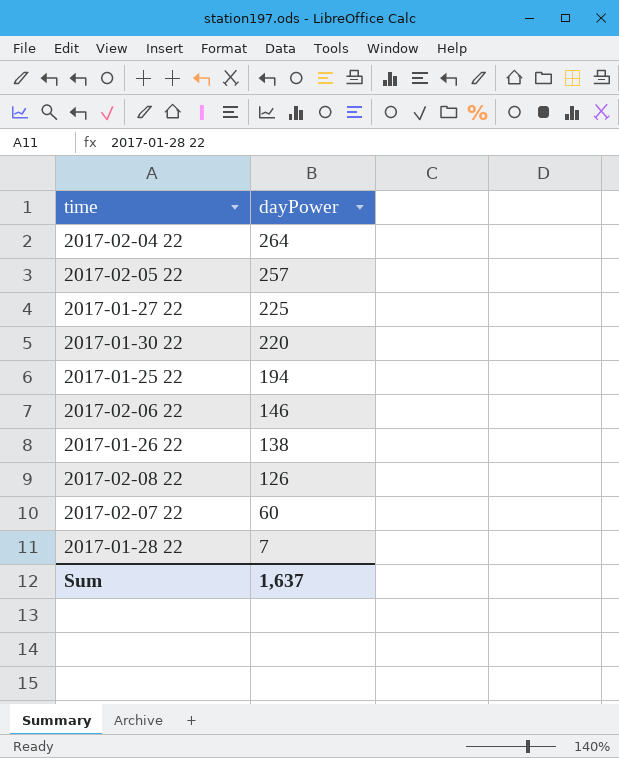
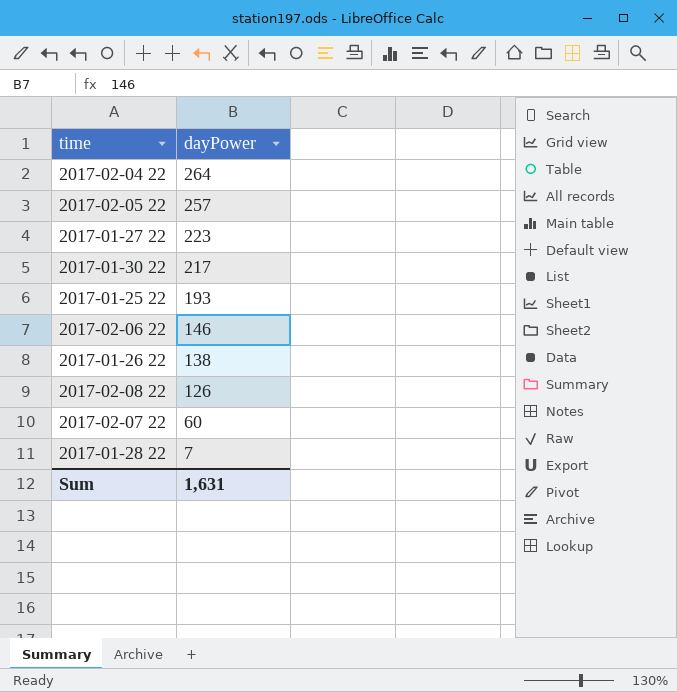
2017-01-27 22 | dayPower: 225 -> 223
2017-01-30 22 | dayPower: 220 -> 217
2017-01-25 22 | dayPower: 194 -> 193
Sum | dayPower: 1,637 -> 1,631

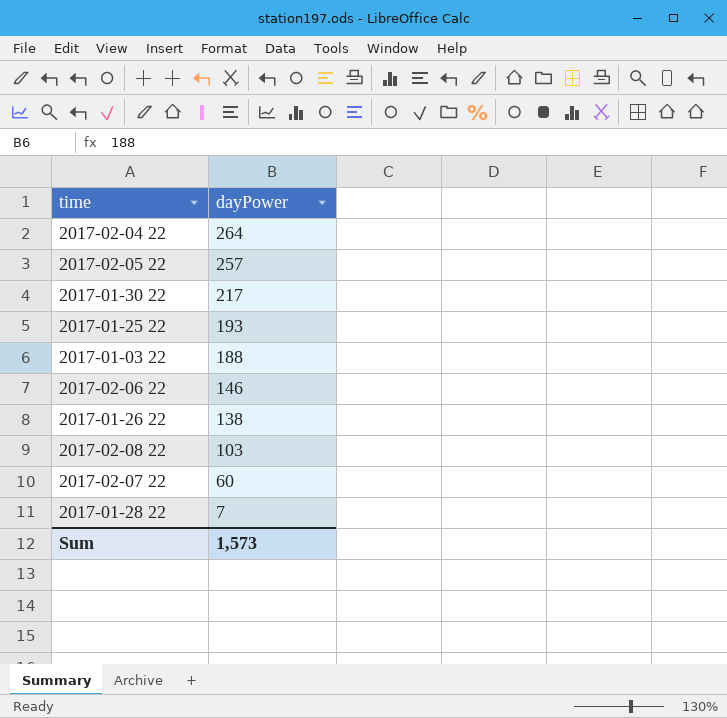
row 2017-01-27 22: 223 -> none
row 2017-01-03 22: none -> 188
2017-02-08 22 | dayPower: 126 -> 103
Sum | dayPower: 1,631 -> 1,573

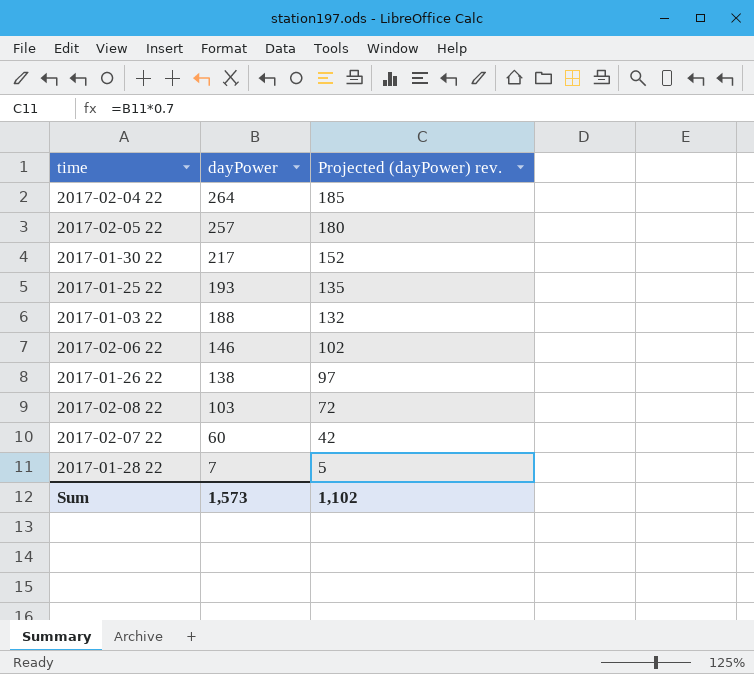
column Projected (dayPower) rev. | formula: none -> [dayPower] * 0.7

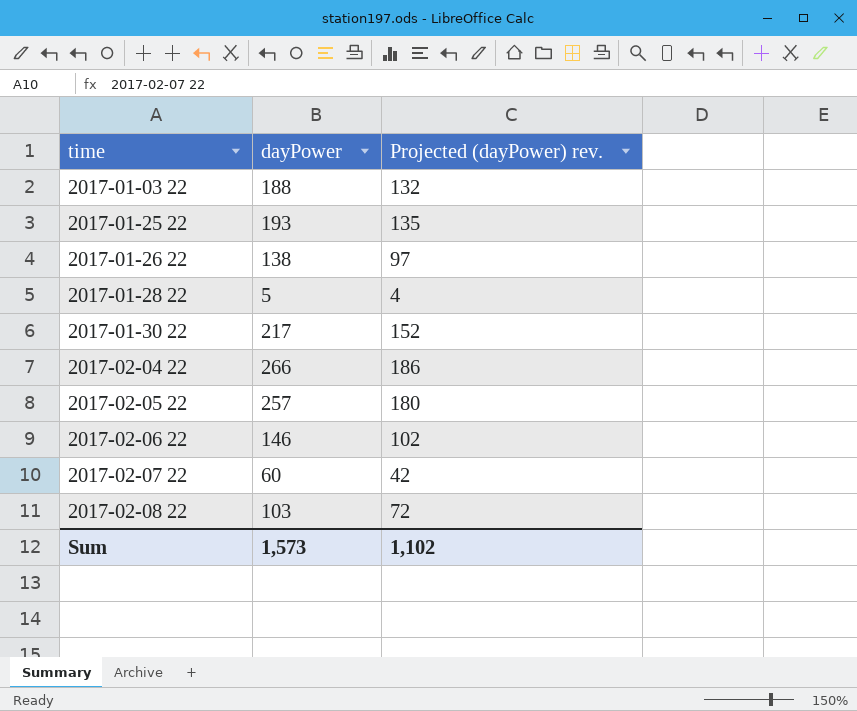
row order: dayPower descending -> time ascending
2017-01-28 22 | dayPower: 7 -> 5
2017-01-28 22 | Projected (dayPower) rev.: 5 -> 4
2017-02-04 22 | dayPower: 264 -> 266
2017-02-04 22 | Projected (dayPower) rev.: 185 -> 186

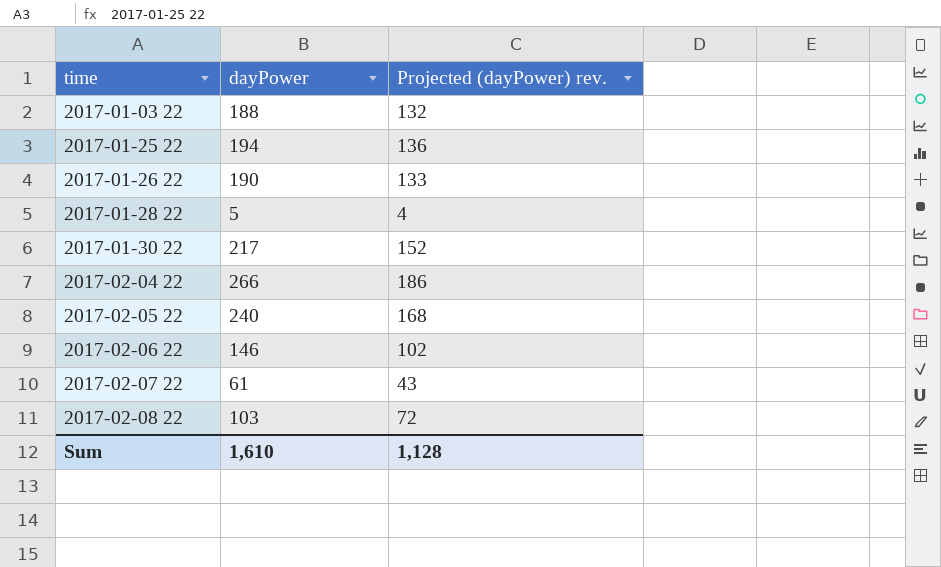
2017-01-25 22 | dayPower: 193 -> 194
2017-01-25 22 | Projected (dayPower) rev.: 135 -> 136
2017-01-26 22 | dayPower: 138 -> 190
2017-01-26 22 | Projected (dayPower) rev.: 97 -> 133
2017-02-05 22 | dayPower: 257 -> 240
2017-02-05 22 | Projected (dayPower) rev.: 180 -> 168
2017-02-07 22 | dayPower: 60 -> 61
2017-02-07 22 | Projected (dayPower) rev.: 42 -> 43
Sum | dayPower: 1,573 -> 1,610
Sum | Projected (dayPower) rev.: 1,102 -> 1,128

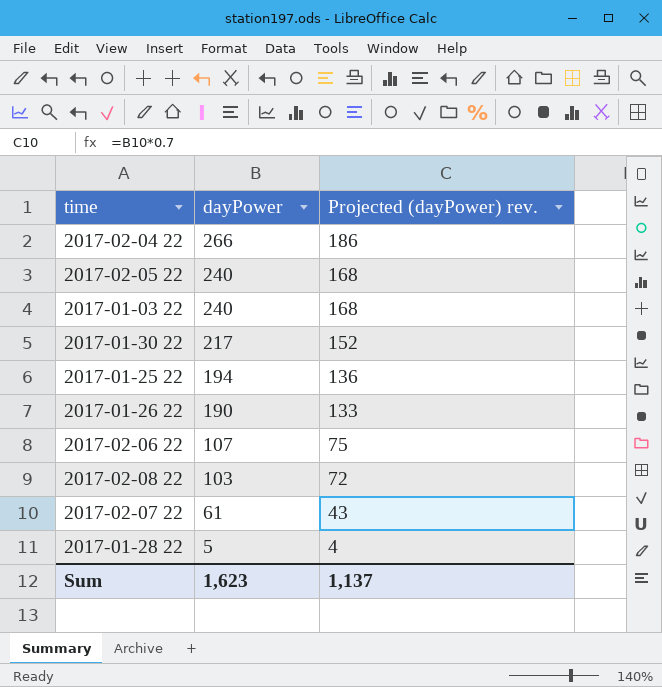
row order: time ascending -> dayPower descending
2017-01-03 22 | dayPower: 188 -> 240
2017-01-03 22 | Projected (dayPower) rev.: 132 -> 168
2017-02-06 22 | dayPower: 146 -> 107
2017-02-06 22 | Projected (dayPower) rev.: 102 -> 75
Sum | dayPower: 1,610 -> 1,623
Sum | Projected (dayPower) rev.: 1,128 -> 1,137

